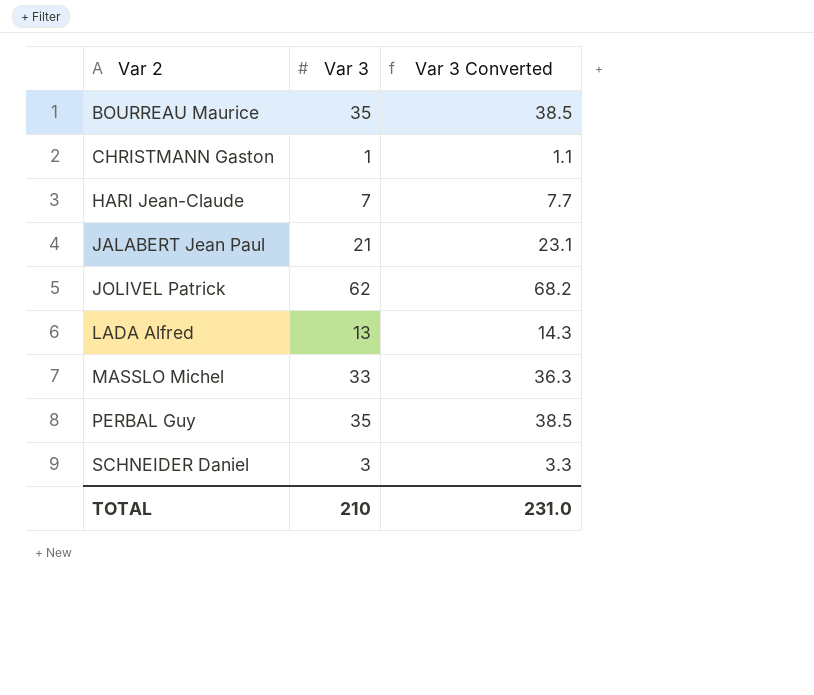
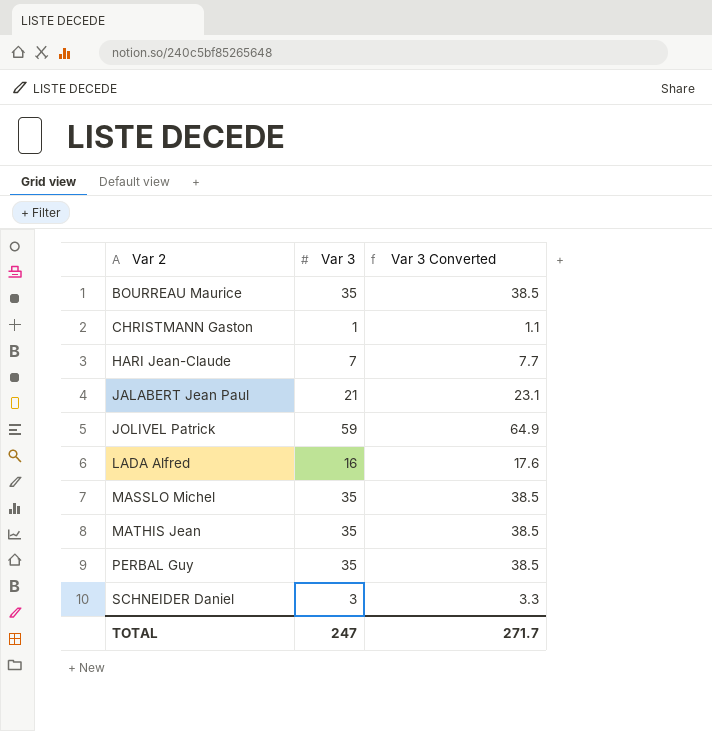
JOLIVEL Patrick | Var 3: 62 -> 59
JOLIVEL Patrick | Var 3 Converted: 68.2 -> 64.9
LADA Alfred | Var 3: 13 -> 16
LADA Alfred | Var 3 Converted: 14.3 -> 17.6
MASSLO Michel | Var 3: 33 -> 35
MASSLO Michel | Var 3 Converted: 36.3 -> 38.5
row MATHIS Jean: none -> 35 | 38.5
TOTAL | Var 3: 210 -> 247
TOTAL | Var 3 Converted: 231.0 -> 271.7

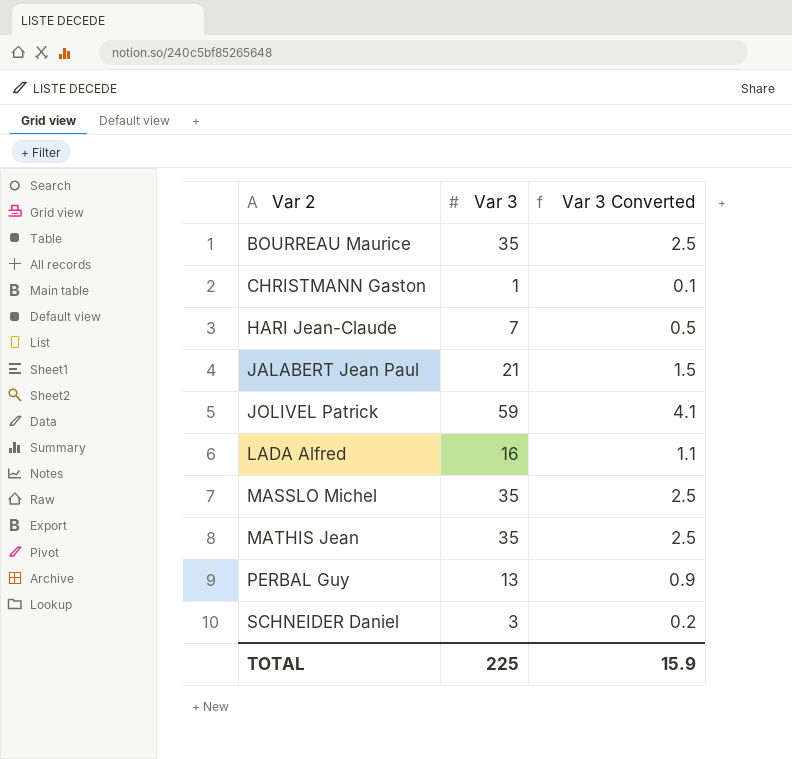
column Var 3 Converted | formula: [Var 3] * 1.1 -> [Var 3] * 0.07
PERBAL Guy | Var 3: 35 -> 13
TOTAL | Var 3: 247 -> 225
TOTAL | Var 3 Converted: 271.7 -> 15.9

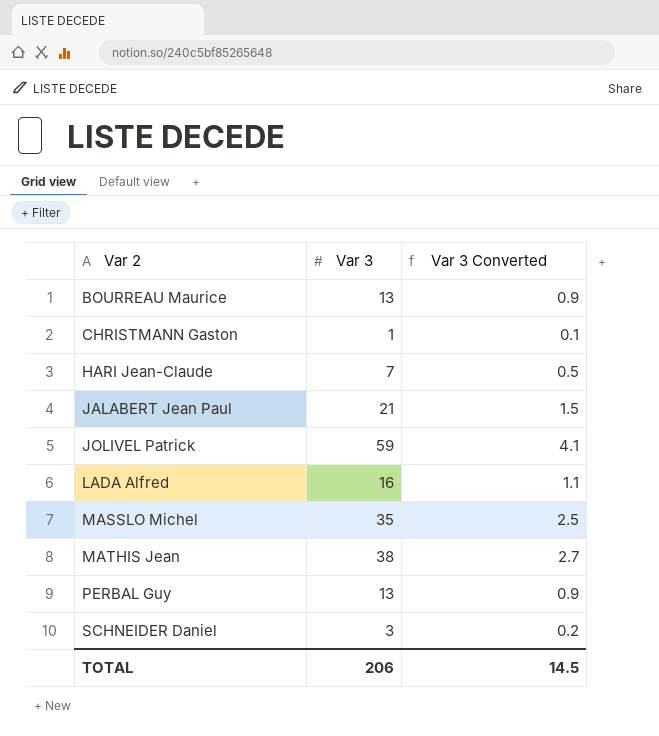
BOURREAU Maurice | Var 3: 35 -> 13
BOURREAU Maurice | Var 3 Converted: 2.5 -> 0.9
MATHIS Jean | Var 3: 35 -> 38
MATHIS Jean | Var 3 Converted: 2.5 -> 2.7
TOTAL | Var 3: 225 -> 206
TOTAL | Var 3 Converted: 15.9 -> 14.5

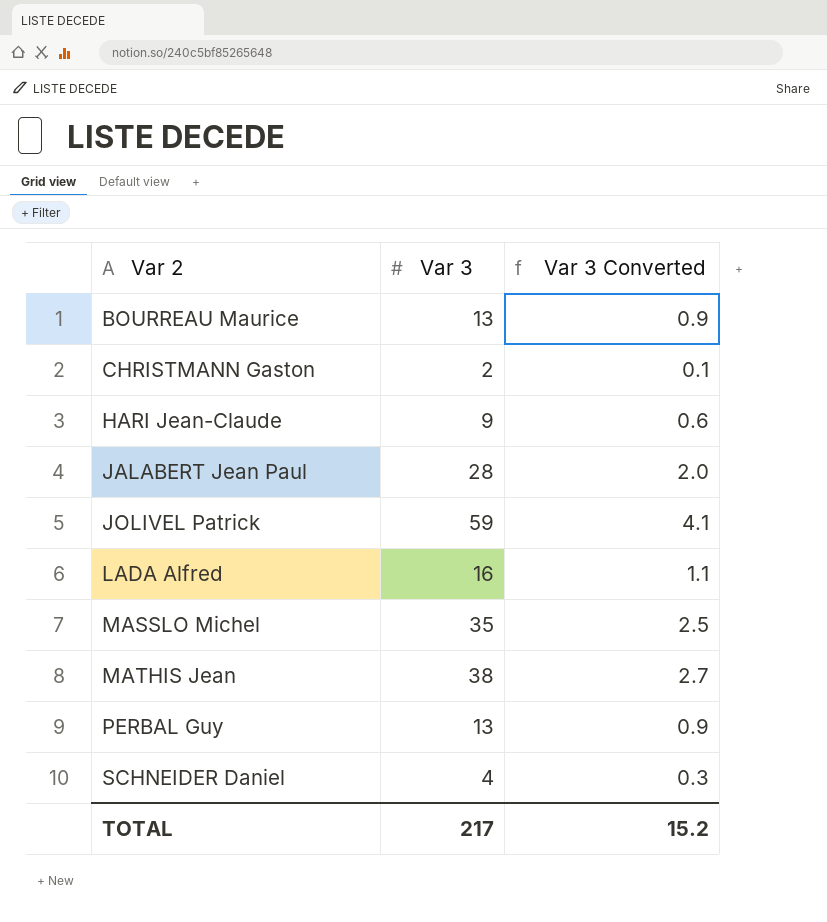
CHRISTMANN Gaston | Var 3: 1 -> 2
HARI Jean-Claude | Var 3: 7 -> 9
HARI Jean-Claude | Var 3 Converted: 0.5 -> 0.6
JALABERT Jean Paul | Var 3: 21 -> 28
JALABERT Jean Paul | Var 3 Converted: 1.5 -> 2.0
SCHNEIDER Daniel | Var 3: 3 -> 4
SCHNEIDER Daniel | Var 3 Converted: 0.2 -> 0.3
TOTAL | Var 3: 206 -> 217
TOTAL | Var 3 Converted: 14.5 -> 15.2

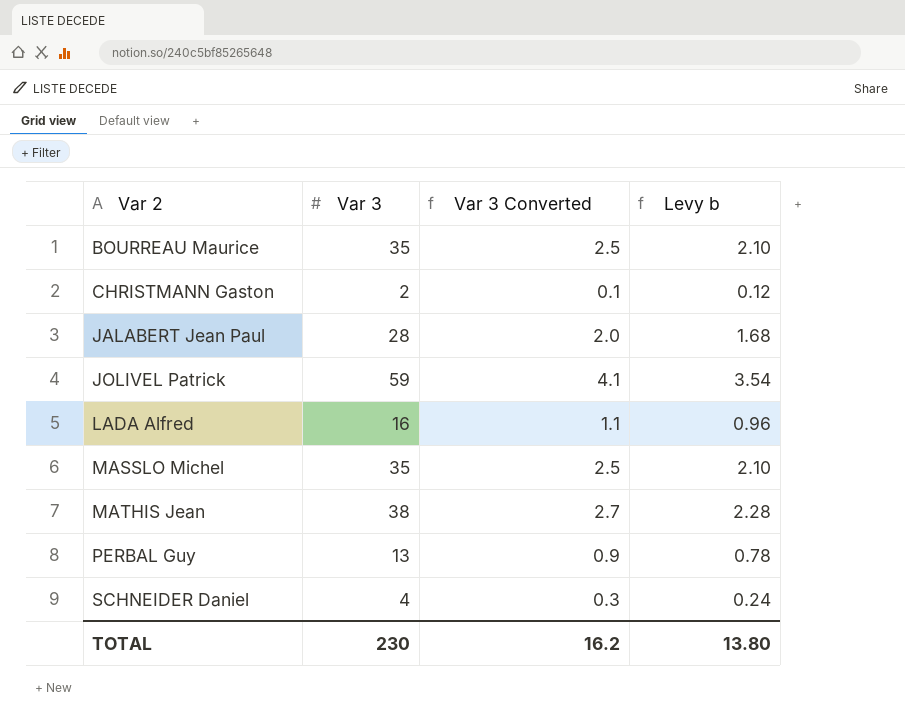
column Levy b | formula: none -> [Var 3] * 0.06
row HARI Jean-Claude: 9 | 0.6 -> none
BOURREAU Maurice | Var 3: 13 -> 35
BOURREAU Maurice | Var 3 Converted: 0.9 -> 2.5
TOTAL | Var 3: 217 -> 230
TOTAL | Var 3 Converted: 15.2 -> 16.2

